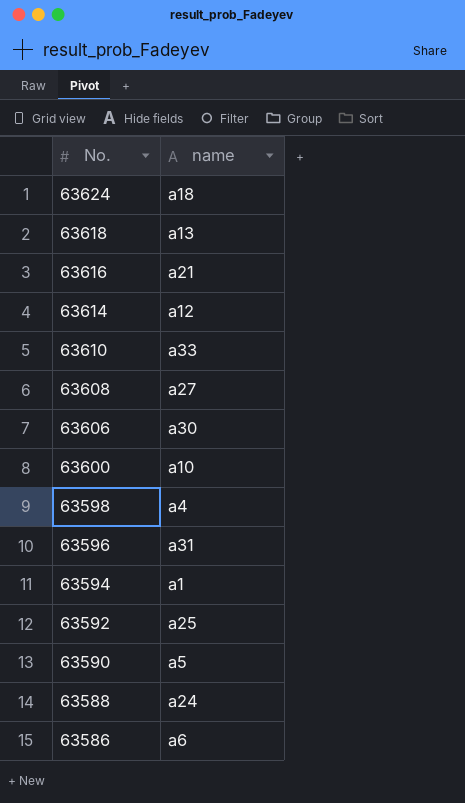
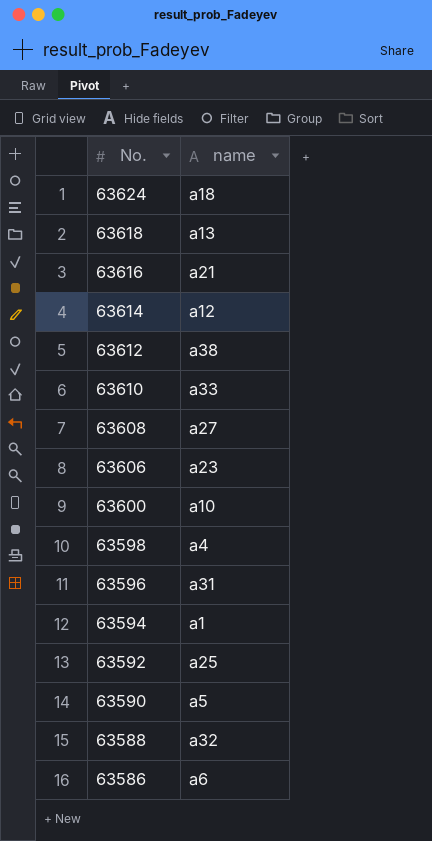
row 63612: none -> a38
63606 | name: a30 -> a23
63588 | name: a24 -> a32

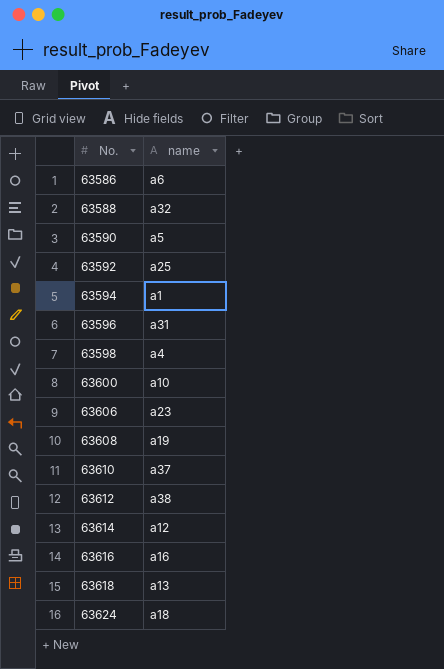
row order: No. descending -> No. ascending
63608 | name: a27 -> a19
63610 | name: a33 -> a37
63616 | name: a21 -> a16

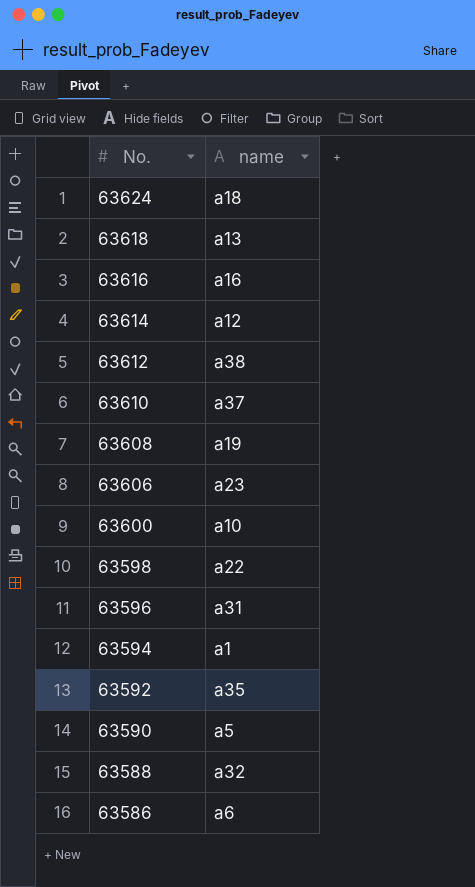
row order: No. ascending -> No. descending
63598 | name: a4 -> a22
63592 | name: a25 -> a35

